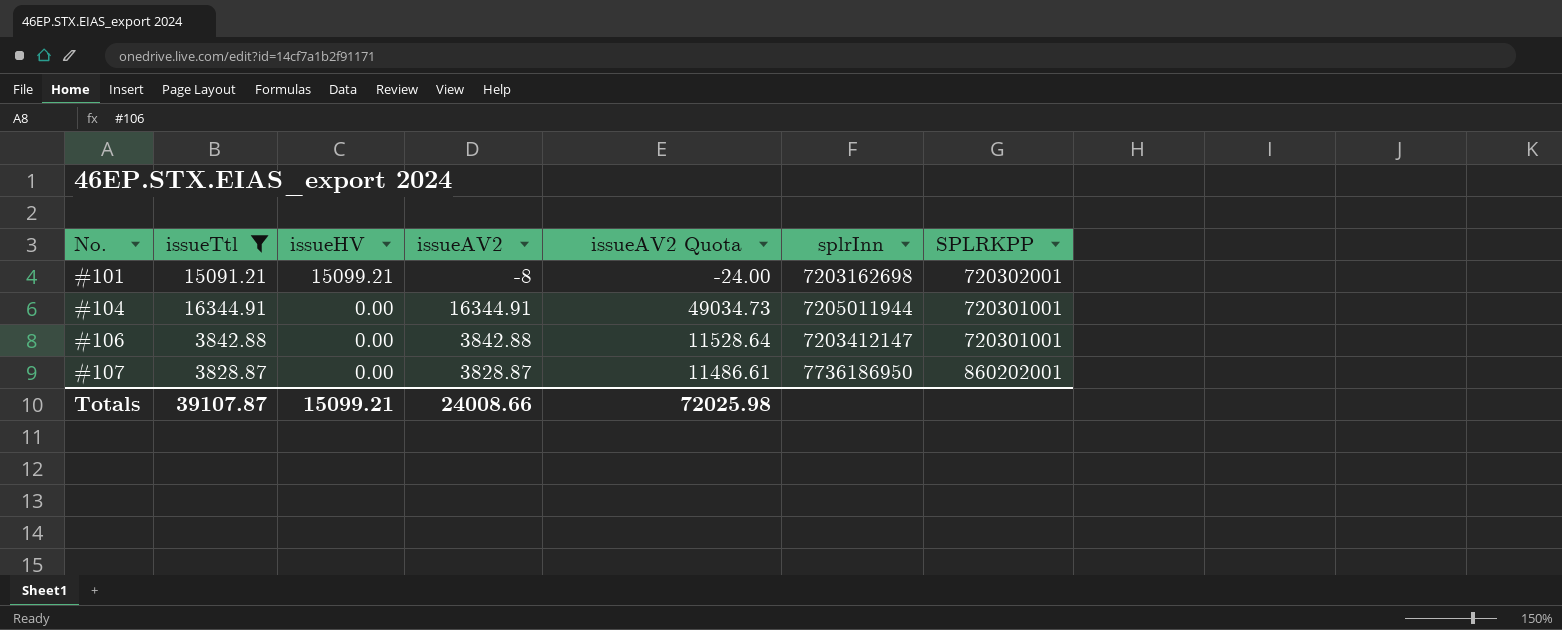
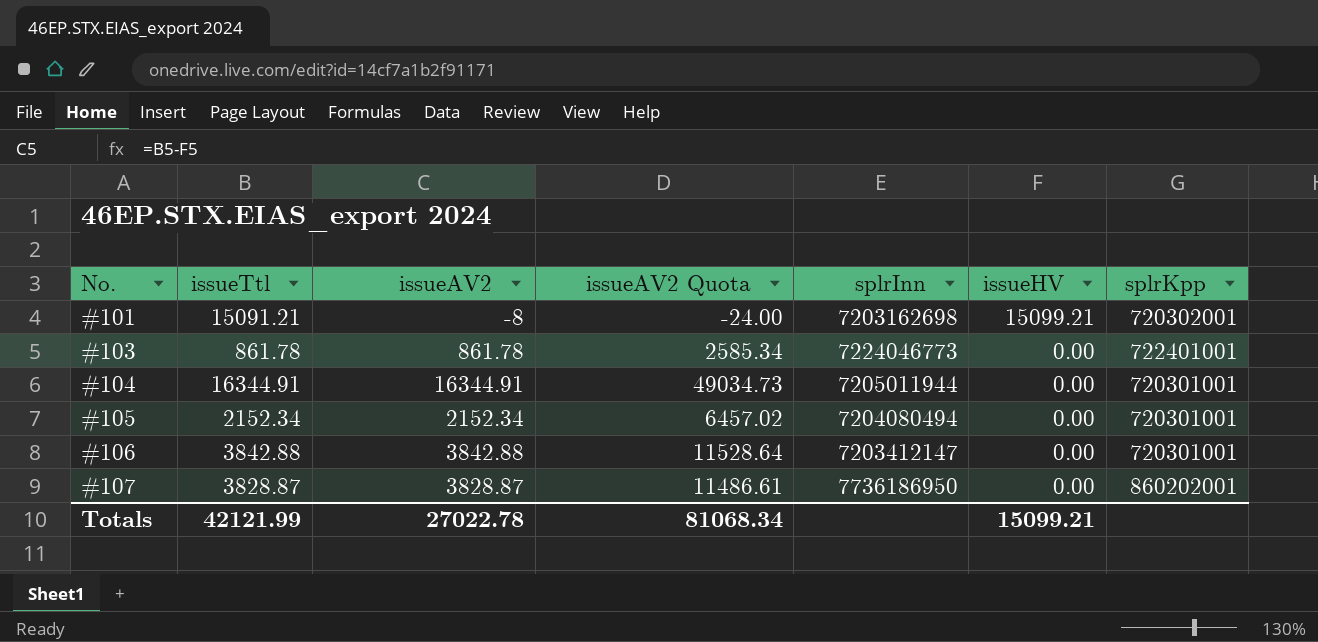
filter: issueTtl >= 3828.87 -> none
column issueHV | position: 3 -> 6
column name: SPLRKPP -> splrKpp
Totals | issueTtl: 39107.87 -> 42121.99
Totals | issueAV2: 24008.66 -> 27022.78
Totals | issueAV2 Quota: 72025.98 -> 81068.34

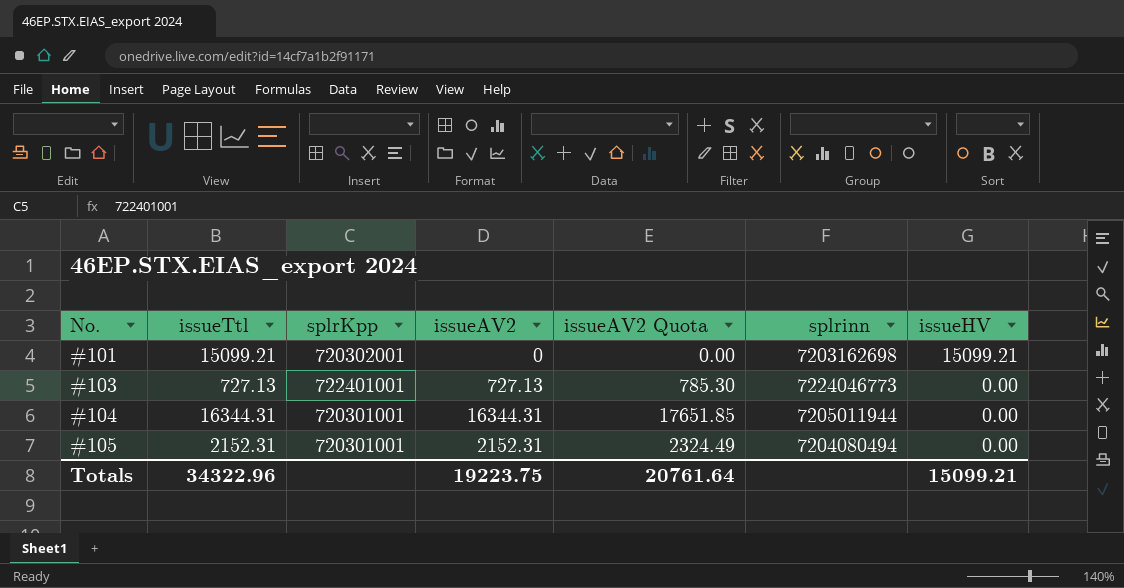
column splrKpp | position: 7 -> 3
column issueAV2 Quota | formula: [issueAV2] * 3 -> [issueAV2] * 1.08
column name: splrInn -> splrinn
row #106: 3842.88 | 3842.88 | 11528.64 | 7203412147 | 0.00 | 720301001 -> none
row #107: 3828.87 | 3828.87 | 11486.61 | 7736186950 | 0.00 | 860202001 -> none
#101 | issueTtl: 15091.21 -> 15099.21
#101 | issueAV2: -8 -> 0
#103 | issueTtl: 861.78 -> 727.13
#103 | issueAV2: 861.78 -> 727.13
#104 | issueTtl: 16344.91 -> 16344.31
#104 | issueAV2: 16344.91 -> 16344.31
#105 | issueTtl: 2152.34 -> 2152.31
#105 | issueAV2: 2152.34 -> 2152.31
Totals | issueTtl: 42121.99 -> 34322.96
Totals | issueAV2: 27022.78 -> 19223.75
Totals | issueAV2 Quota: 81068.34 -> 20761.64

